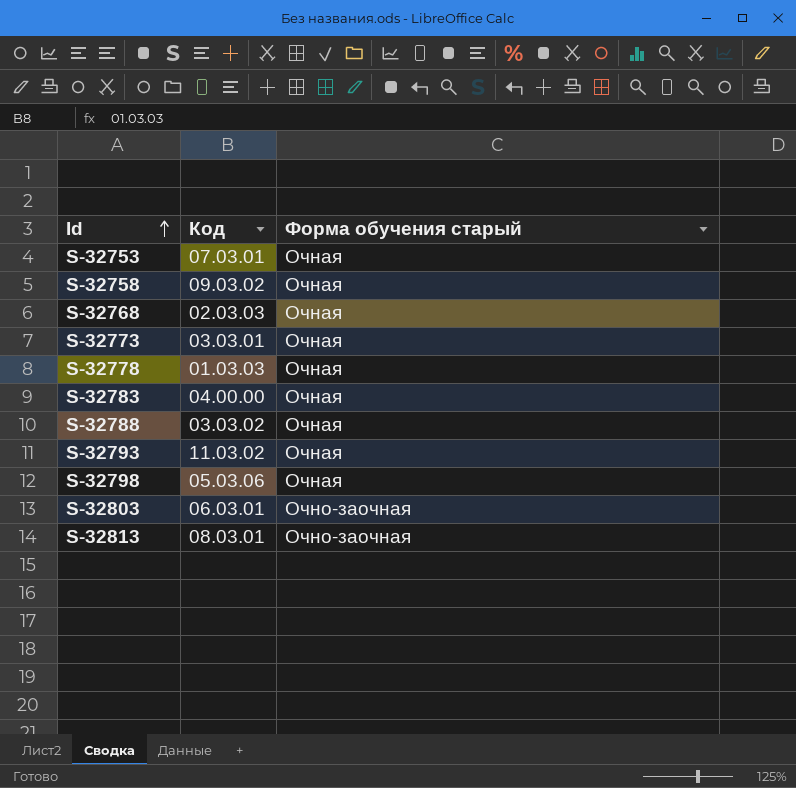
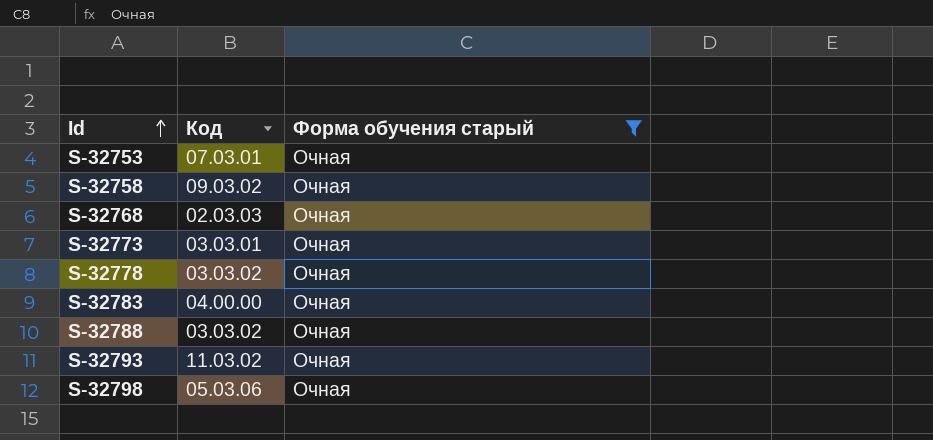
filter: none -> Форма обучения старый = Очная
S-32778 | Код: 01.03.03 -> 03.03.02

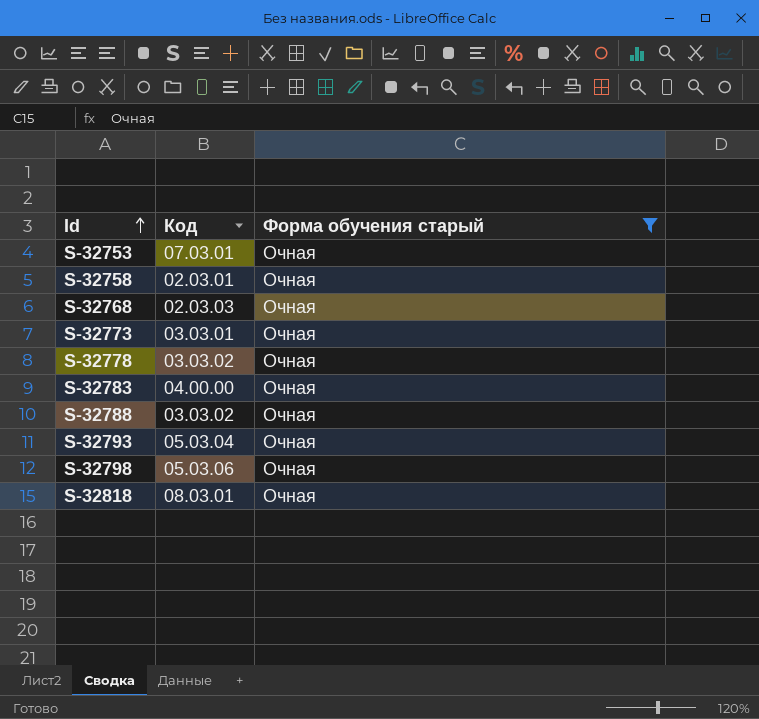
S-32758 | Код: 09.03.02 -> 02.03.01
S-32793 | Код: 11.03.02 -> 05.03.04
row S-32818: none -> 08.03.01 | Очная

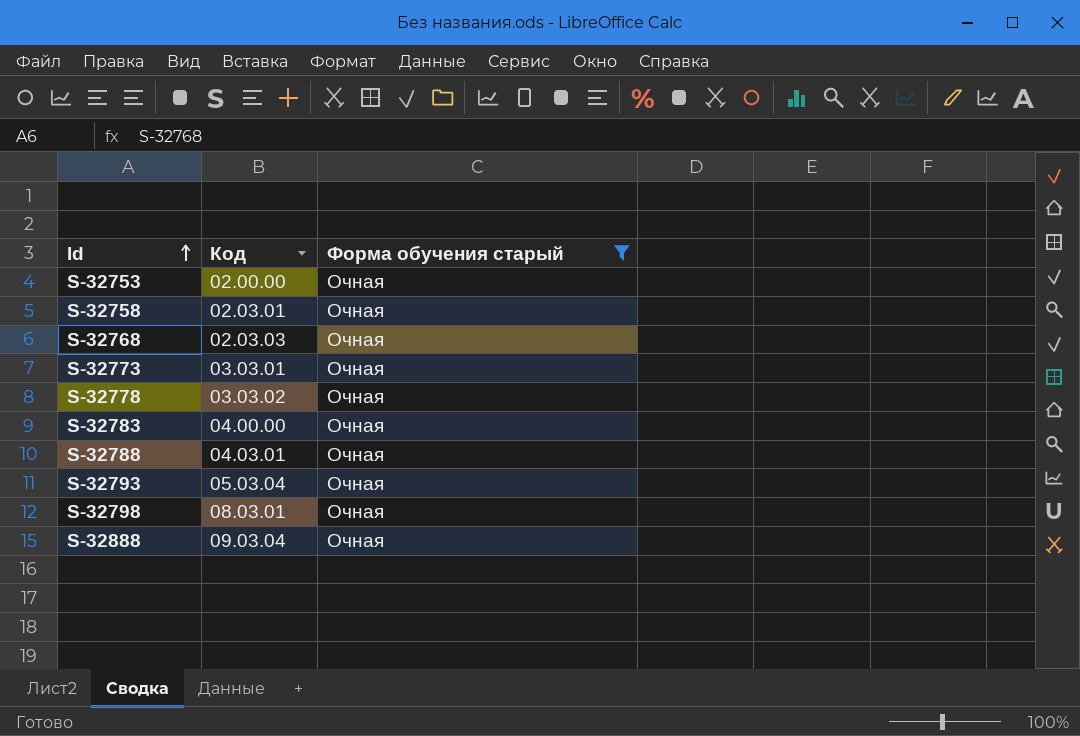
row S-32818: 08.03.01 | Очная -> none
S-32753 | Код: 07.03.01 -> 02.00.00
S-32788 | Код: 03.03.02 -> 04.03.01
S-32798 | Код: 05.03.06 -> 08.03.01
row S-32888: none -> 09.03.04 | Очная

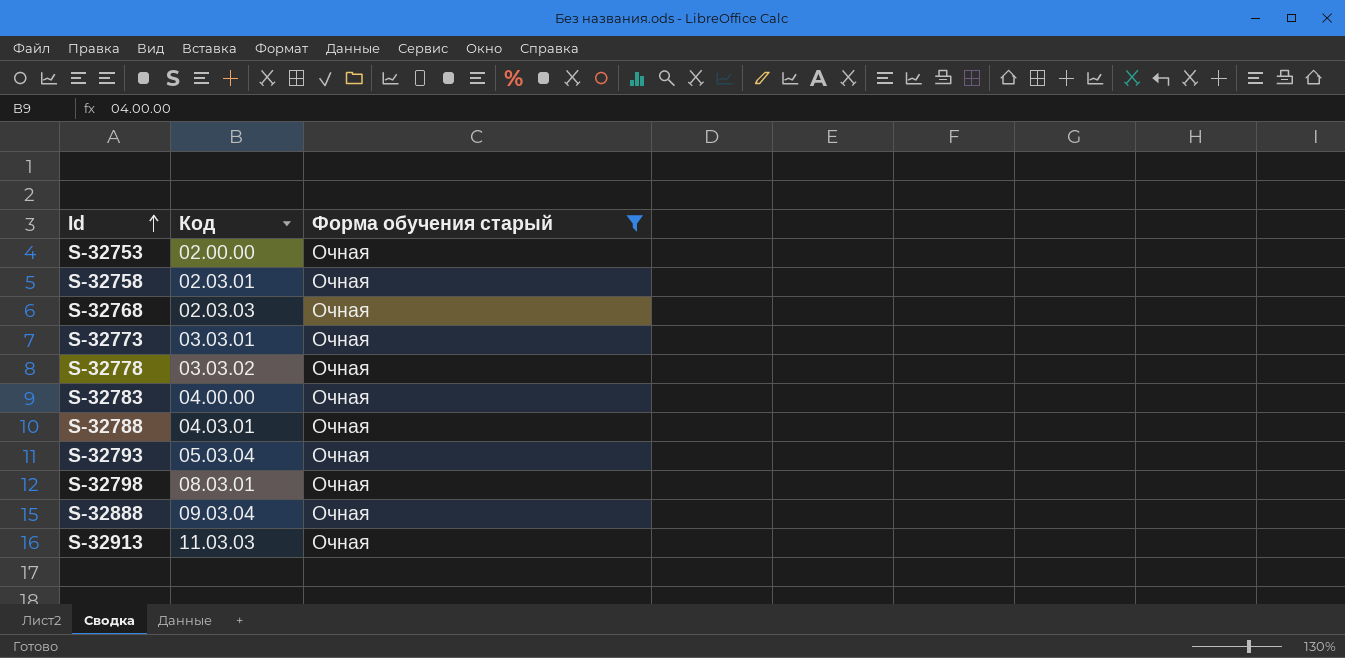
row S-32913: none -> 11.03.03 | Очная

